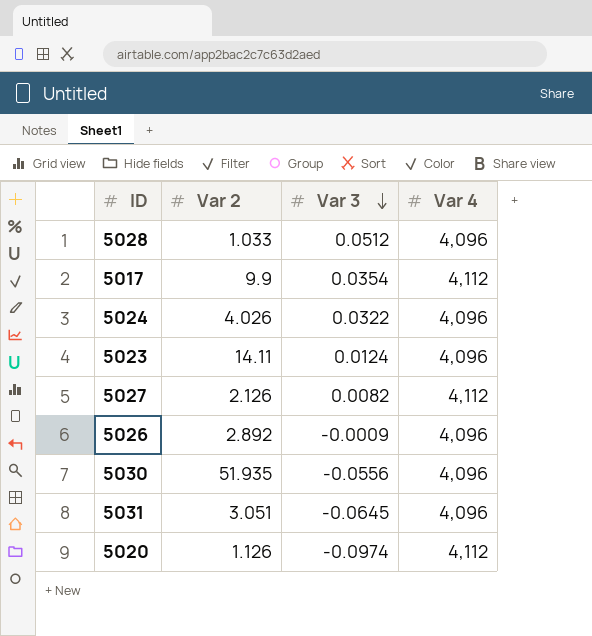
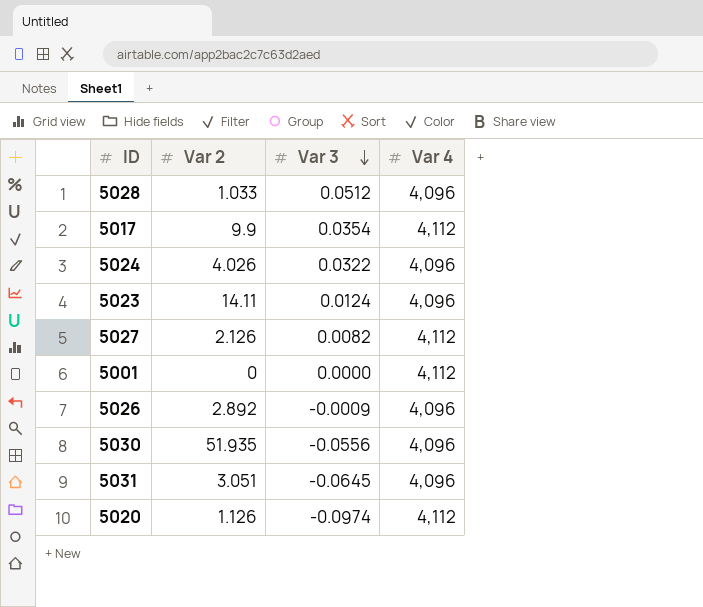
row 5001: none -> 0 | 0.0000 | 4,112

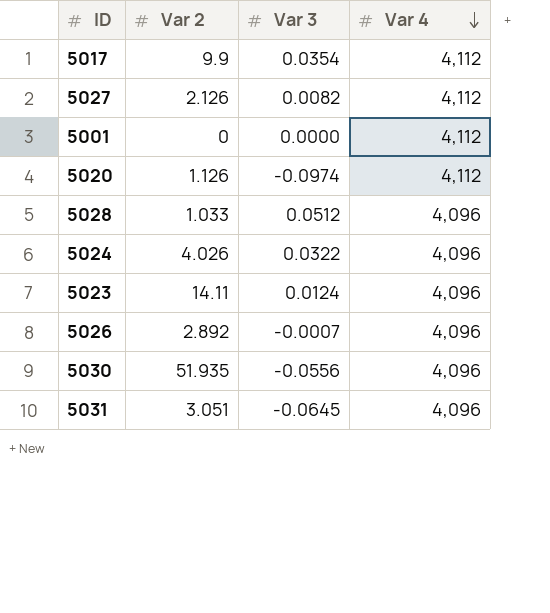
row order: Var 3 descending -> Var 4 descending
5026 | Var 3: -0.0009 -> -0.0007

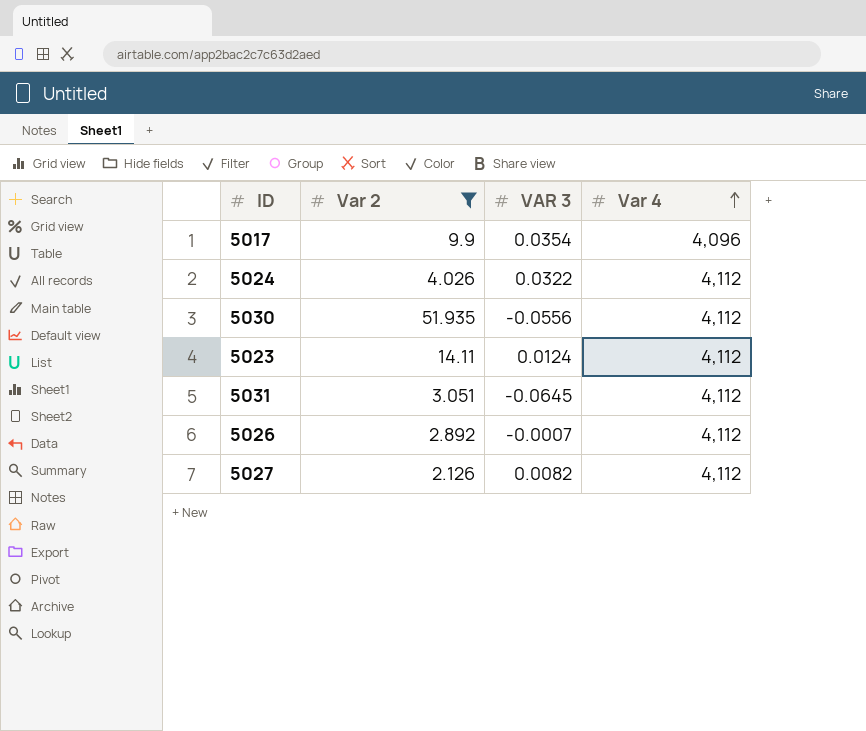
filter: none -> Var 2 >= 2.126
row order: Var 4 descending -> Var 4 ascending
column name: Var 3 -> VAR 3
5017 | Var 4: 4,112 -> 4,096
5024 | Var 4: 4,096 -> 4,112
5030 | Var 4: 4,096 -> 4,112
5023 | Var 4: 4,096 -> 4,112
5031 | Var 4: 4,096 -> 4,112
5026 | Var 4: 4,096 -> 4,112

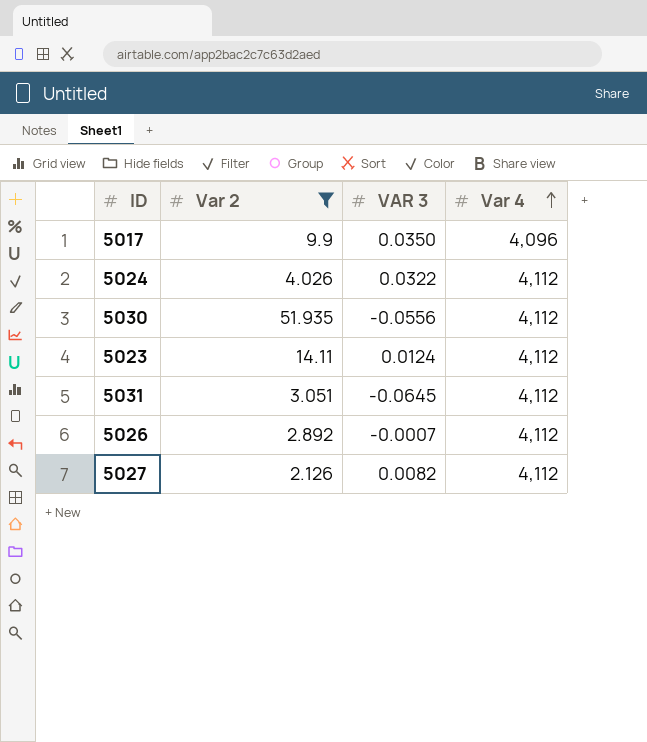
5017 | VAR 3: 0.0354 -> 0.0350

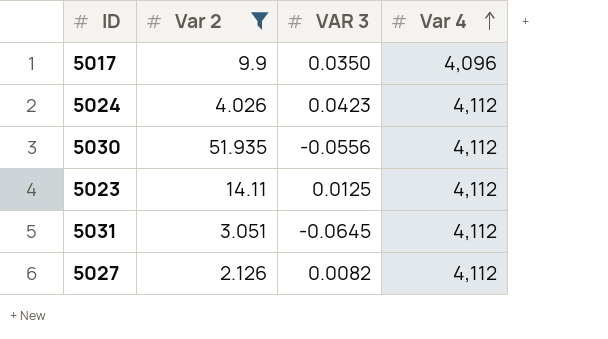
row 5026: 2.892 | -0.0007 | 4,112 -> none
5024 | VAR 3: 0.0322 -> 0.0423
5023 | VAR 3: 0.0124 -> 0.0125

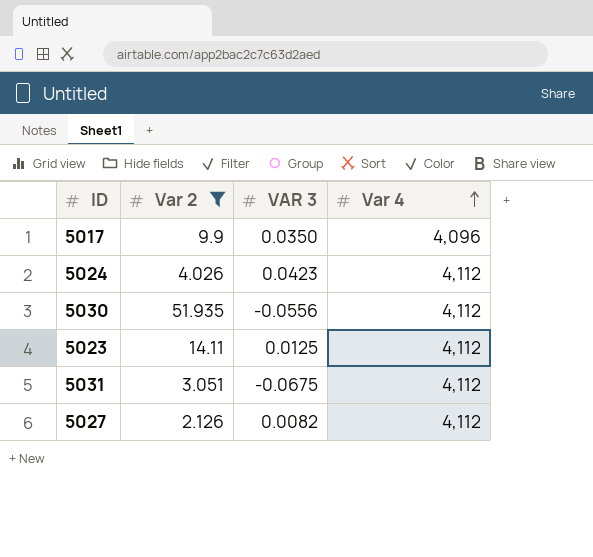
5031 | VAR 3: -0.0645 -> -0.0675

